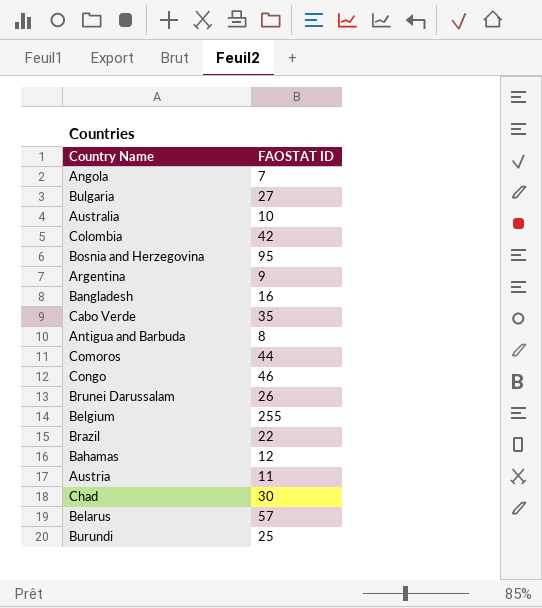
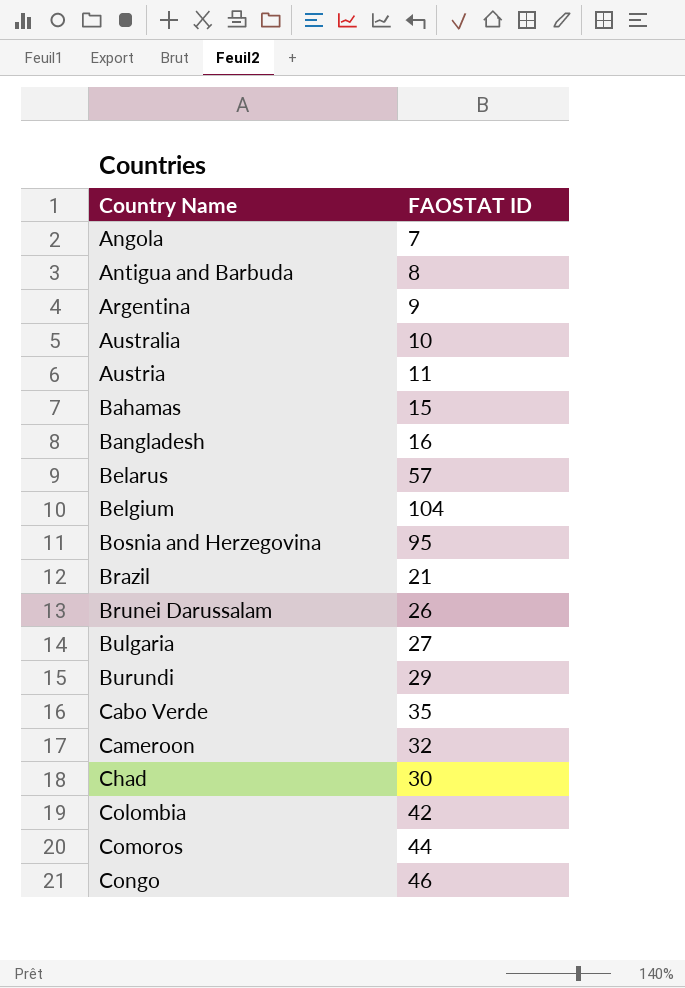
row order: none -> Country Name ascending
Bahamas | FAOSTAT ID: 12 -> 15
Belgium | FAOSTAT ID: 255 -> 104
Brazil | FAOSTAT ID: 22 -> 21
Burundi | FAOSTAT ID: 25 -> 29
row Cameroon: none -> 32

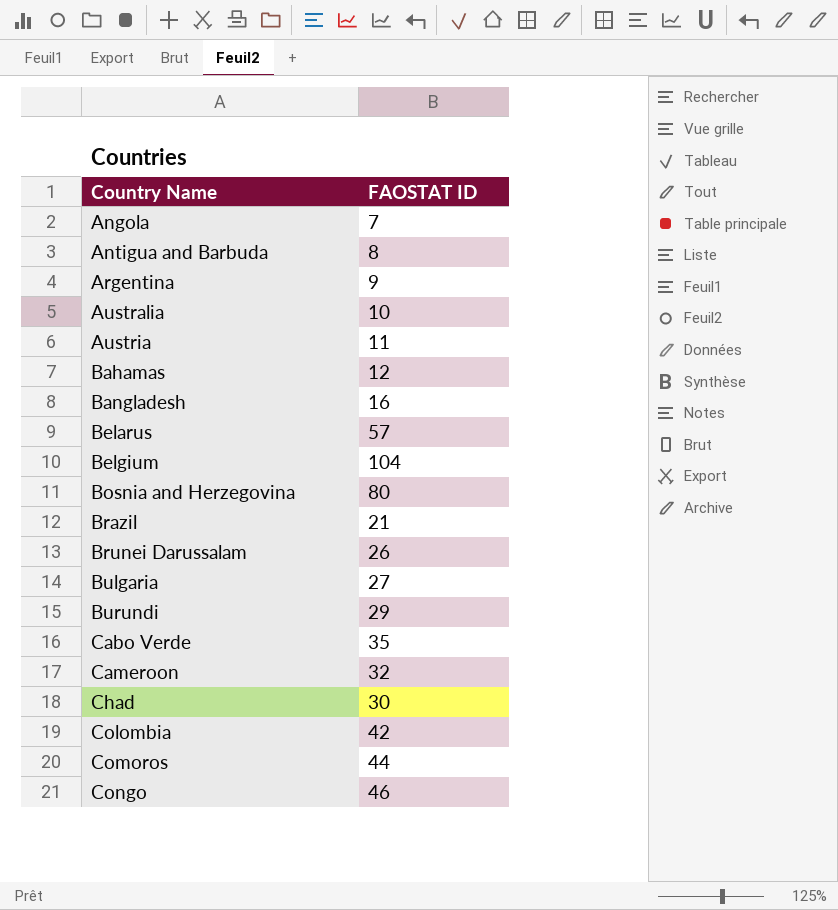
Bahamas | FAOSTAT ID: 15 -> 12
Bosnia and Herzegovina | FAOSTAT ID: 95 -> 80

